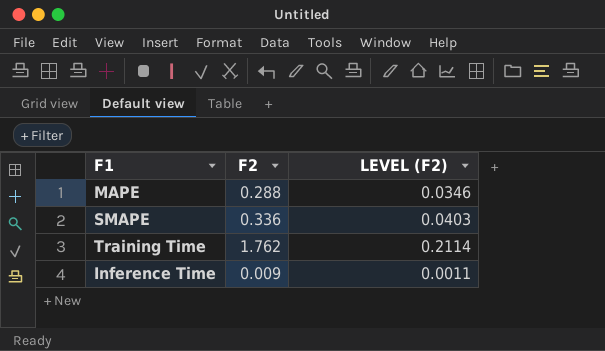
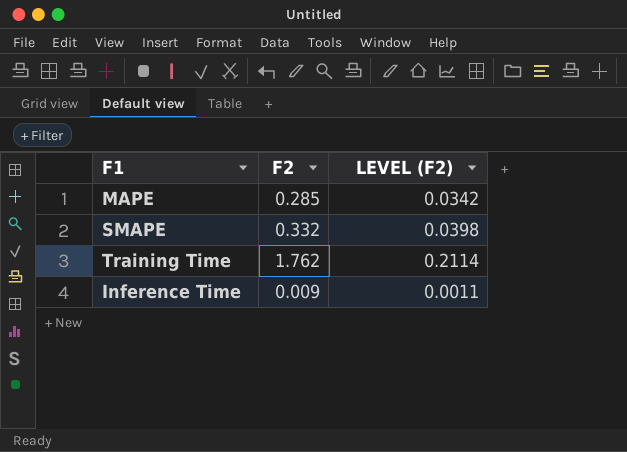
MAPE | F2: 0.288 -> 0.285
MAPE | LEVEL (F2): 0.0346 -> 0.0342
SMAPE | F2: 0.336 -> 0.332
SMAPE | LEVEL (F2): 0.0403 -> 0.0398

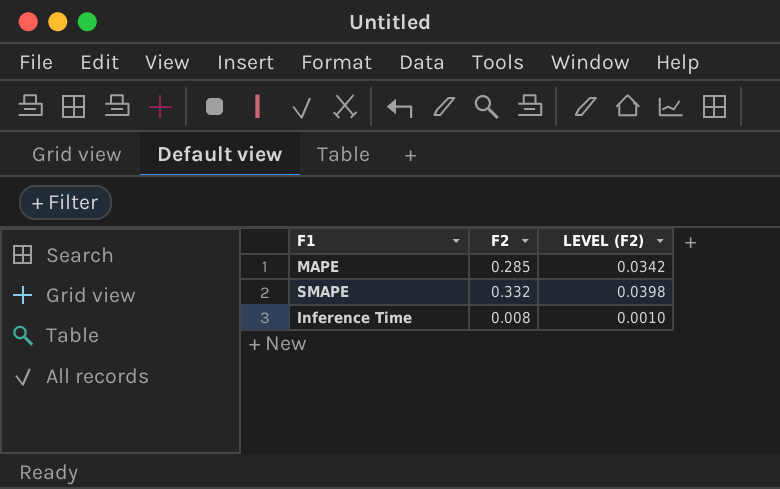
row Training Time: 1.762 | 0.2114 -> none
Inference Time | F2: 0.009 -> 0.008
Inference Time | LEVEL (F2): 0.0011 -> 0.0010

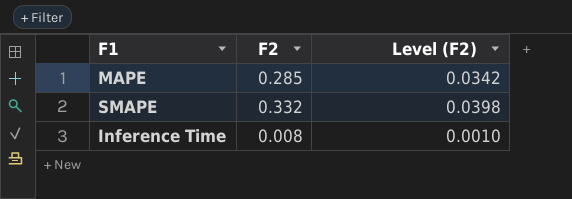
column name: LEVEL (F2) -> Level (F2)

